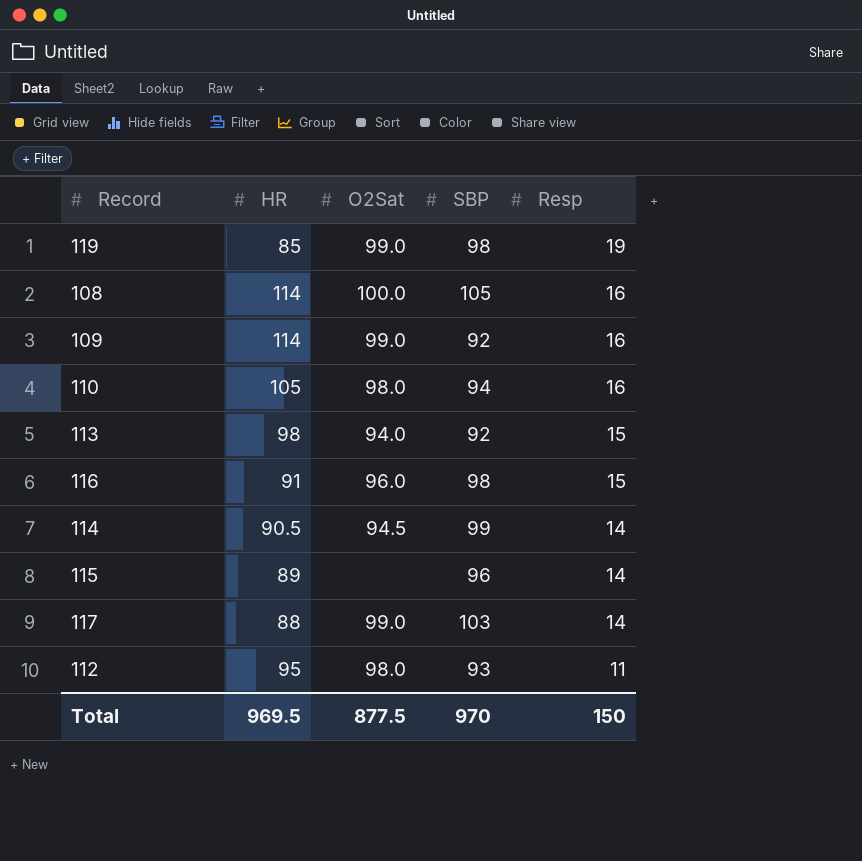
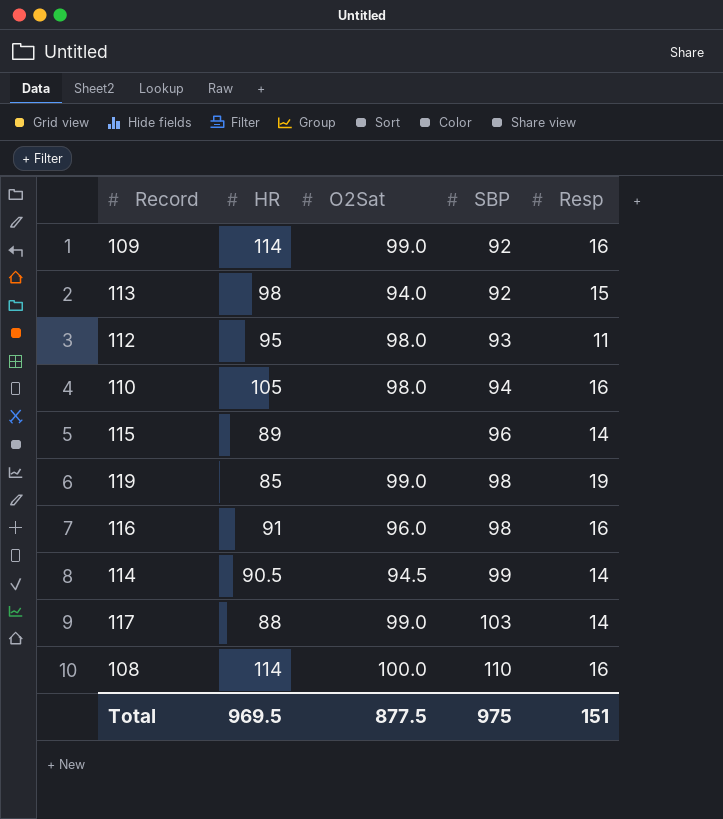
row order: Resp descending -> SBP ascending
116 | Resp: 15 -> 16
108 | SBP: 105 -> 110
Total | SBP: 970 -> 975
Total | Resp: 150 -> 151

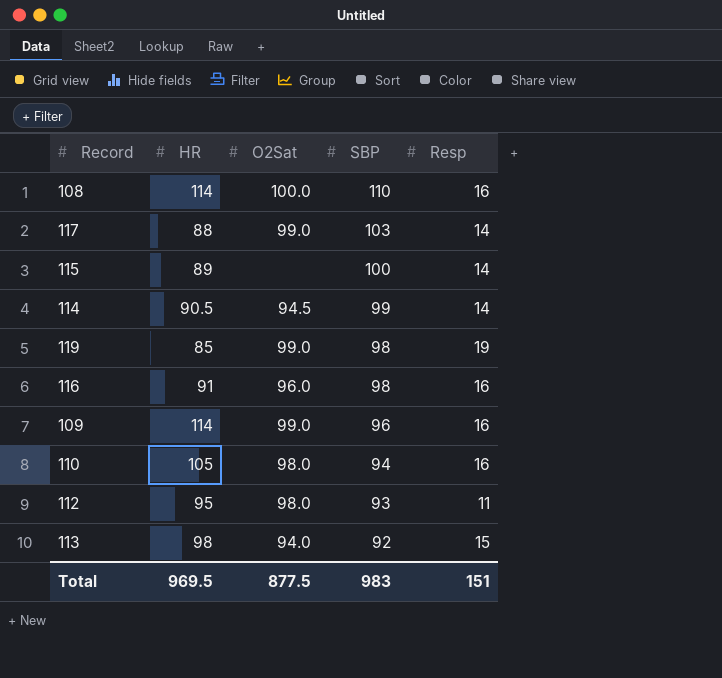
row order: SBP ascending -> SBP descending
115 | SBP: 96 -> 100
109 | SBP: 92 -> 96
Total | SBP: 975 -> 983

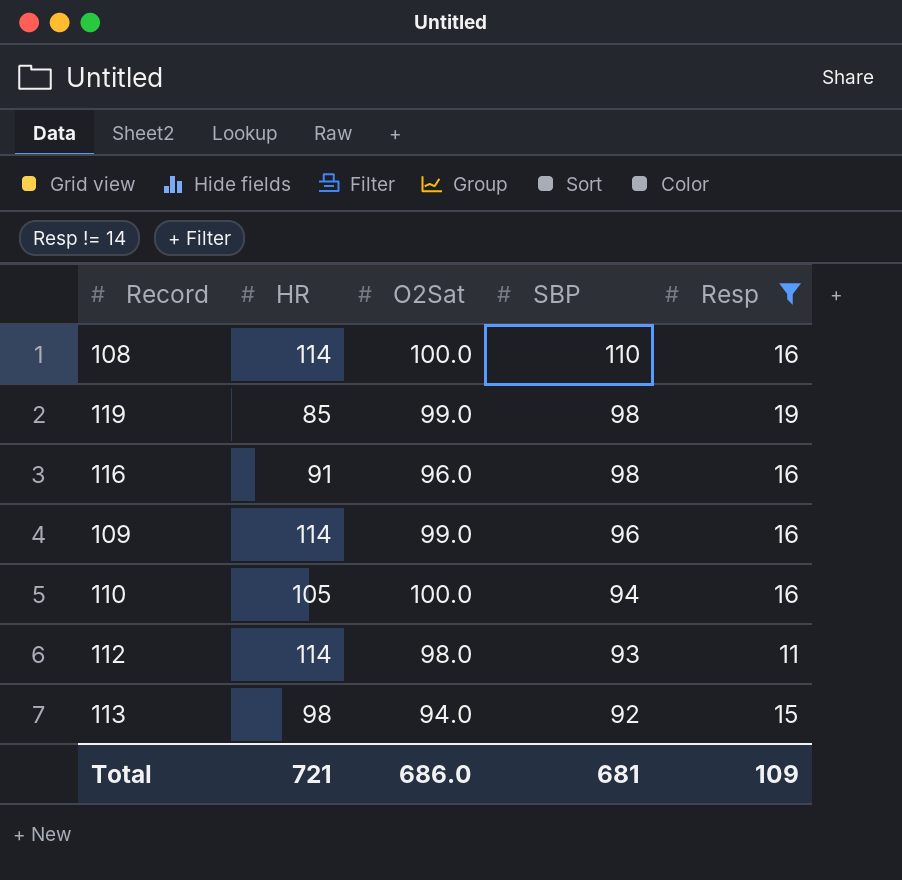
filter: none -> Resp != 14
110 | O2Sat: 98.0 -> 100.0
112 | HR: 95 -> 114
Total | HR: 969.5 -> 721
Total | O2Sat: 877.5 -> 686.0
Total | SBP: 983 -> 681
Total | Resp: 151 -> 109

